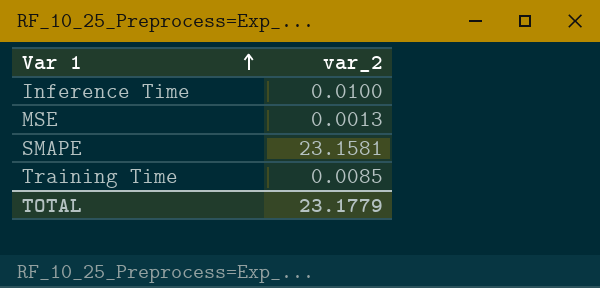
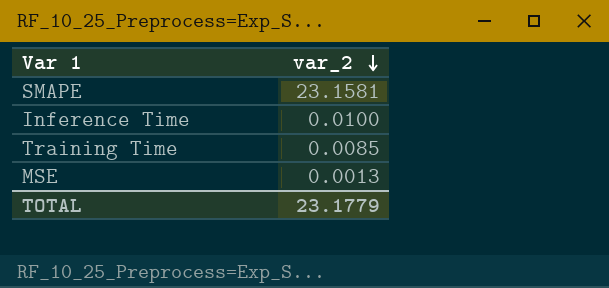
row order: Var 1 ascending -> var_2 descending

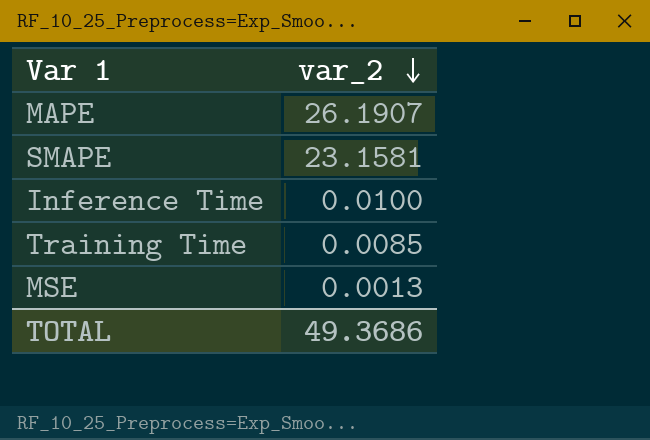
row MAPE: none -> 26.1907
TOTAL | var_2: 23.1779 -> 49.3686

